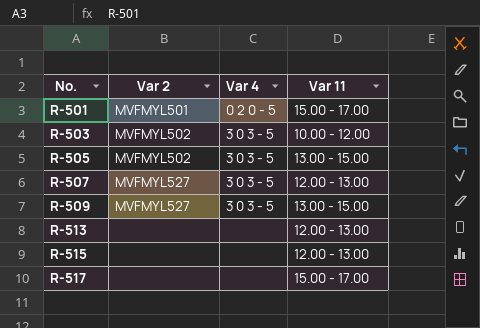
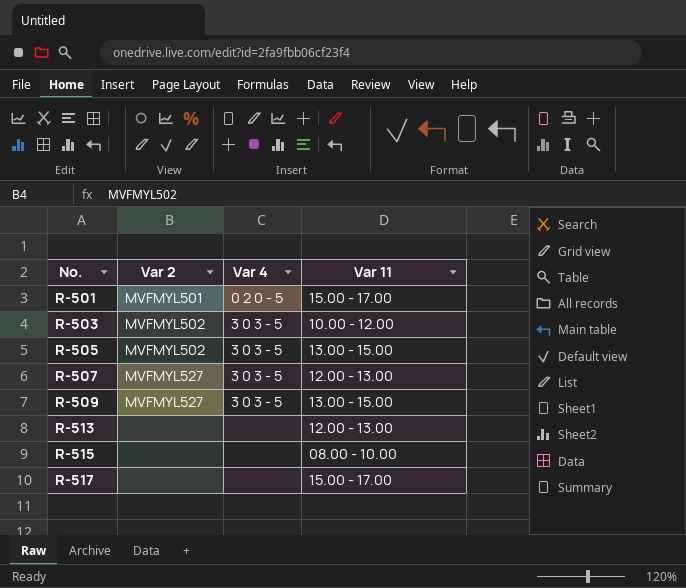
R-515 | Var 11: 12.00 - 13.00 -> 08.00 - 10.00

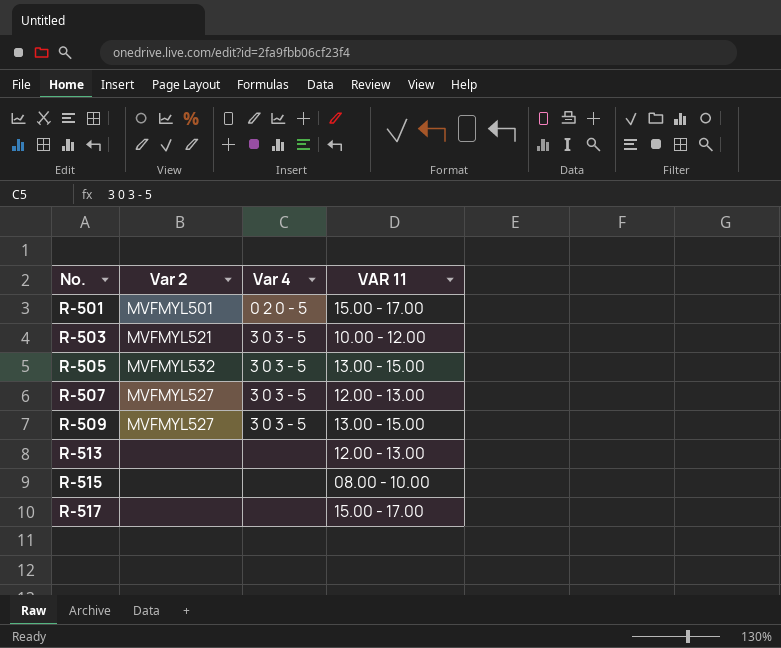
column name: Var 11 -> VAR 11
R-503 | Var 2: MVFMYL502 -> MVFMYL521
R-505 | Var 2: MVFMYL502 -> MVFMYL532

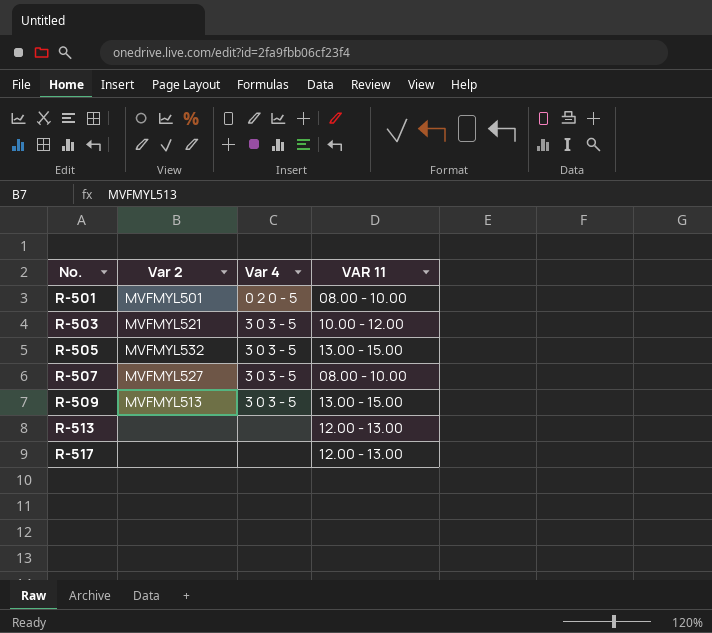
row R-515: none | none | 08.00 - 10.00 -> none
R-501 | VAR 11: 15.00 - 17.00 -> 08.00 - 10.00
R-507 | VAR 11: 12.00 - 13.00 -> 08.00 - 10.00
R-509 | Var 2: MVFMYL527 -> MVFMYL513
R-517 | VAR 11: 15.00 - 17.00 -> 12.00 - 13.00

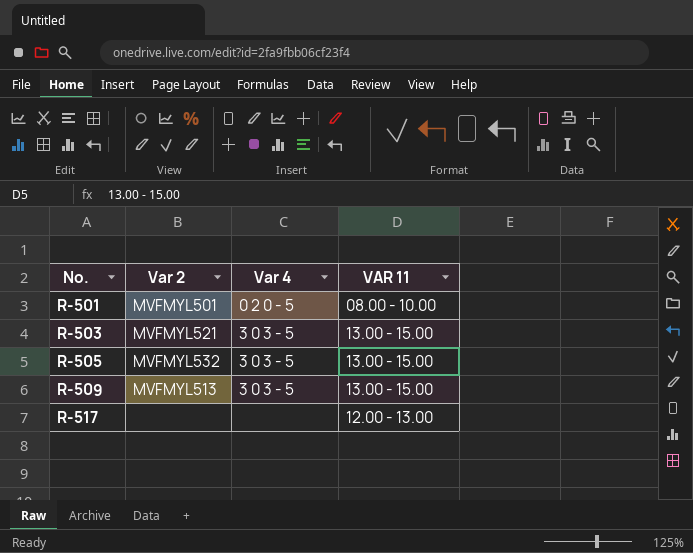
row R-507: MVFMYL527 | 3 0 3 - 5 | 08.00 - 10.00 -> none
row R-513: none | none | 12.00 - 13.00 -> none
R-503 | VAR 11: 10.00 - 12.00 -> 13.00 - 15.00

